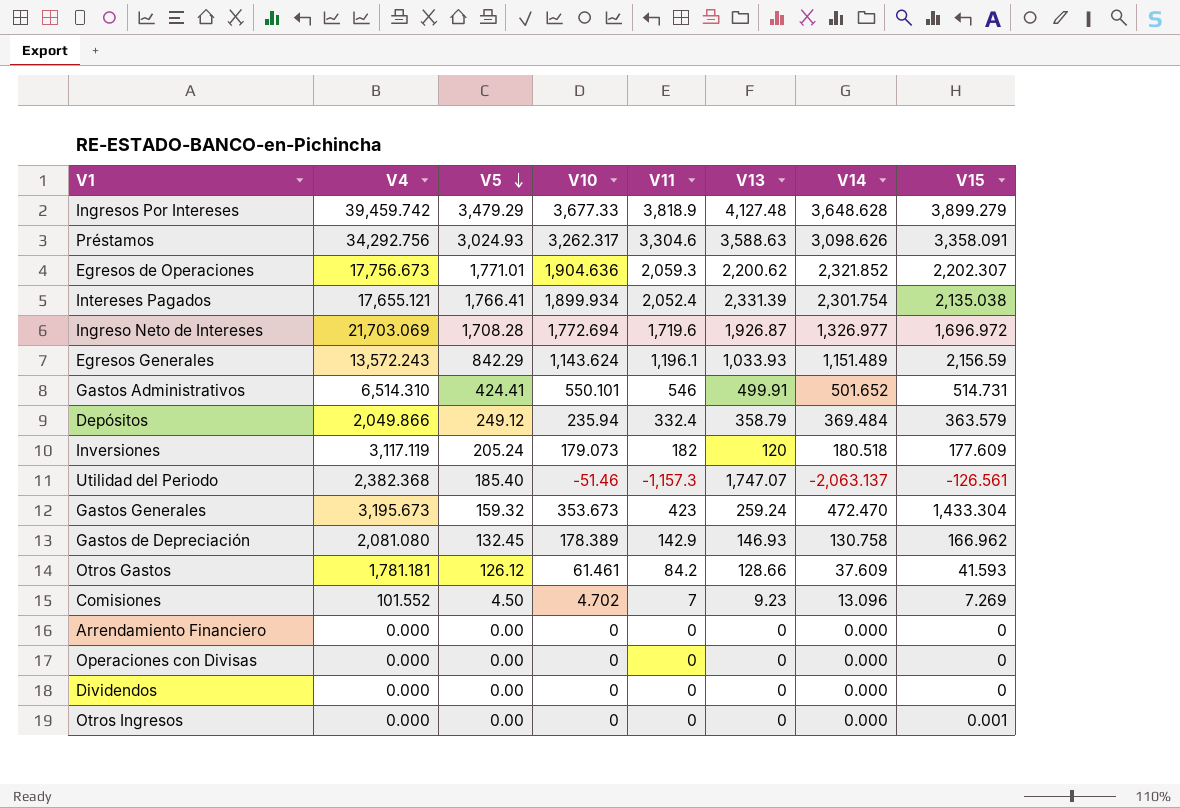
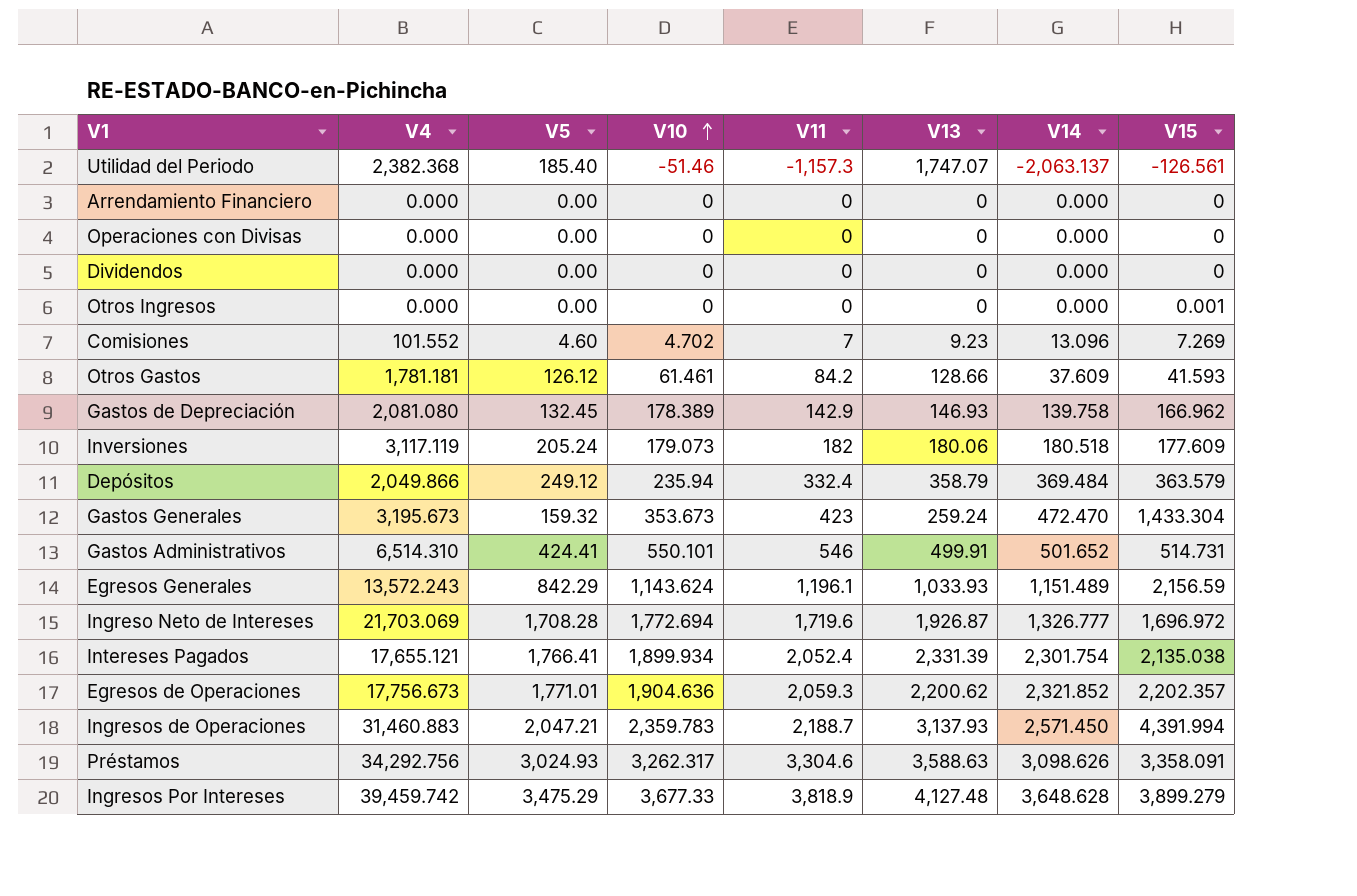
row order: V5 descending -> V10 ascending
Comisiones | V5: 4.50 -> 4.60
Gastos de Depreciación | V14: 130.758 -> 139.758
Inversiones | V13: 120 -> 180.06
Ingreso Neto de Intereses | V14: 1,326.977 -> 1,326.777
Egresos de Operaciones | V15: 2,202.307 -> 2,202.357
row Ingresos de Operaciones: none -> 31,460.883 | 2,047.21 | 2,359.783 | 2,188.7 | 3,137.93 | 2,571.450 | 4,391.994
Ingresos Por Intereses | V5: 3,479.29 -> 3,475.29

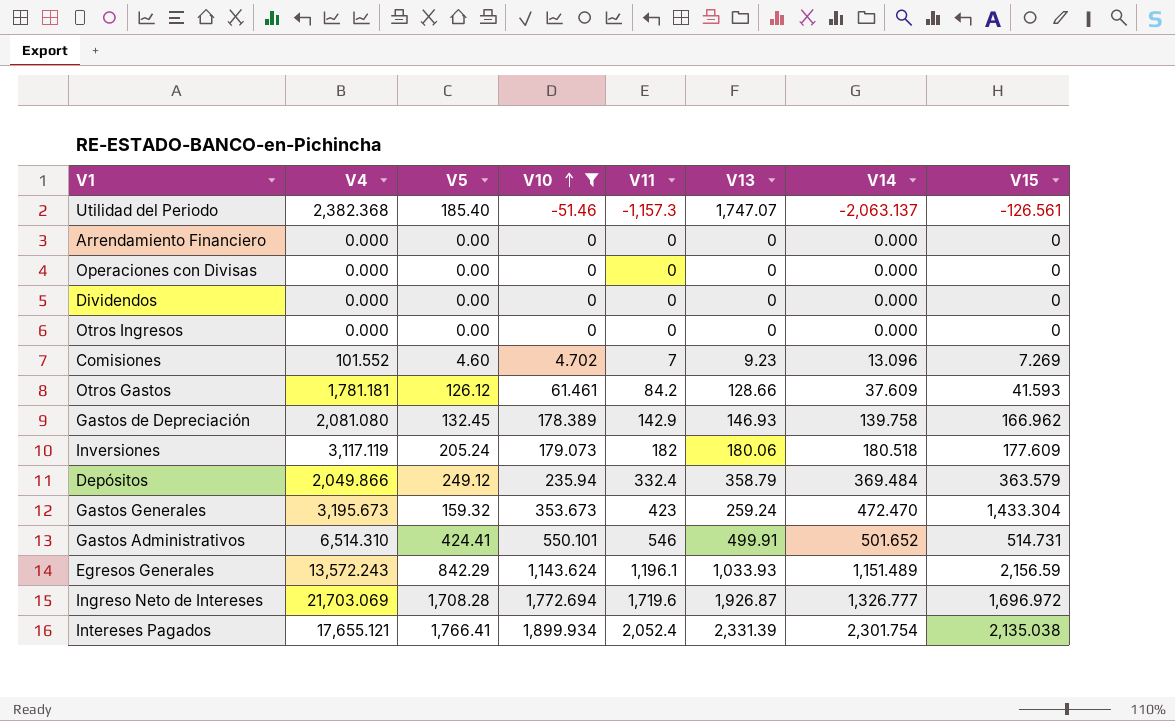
filter: none -> V10 <= 1,899.934
Otros Ingresos | V15: 0.001 -> 0

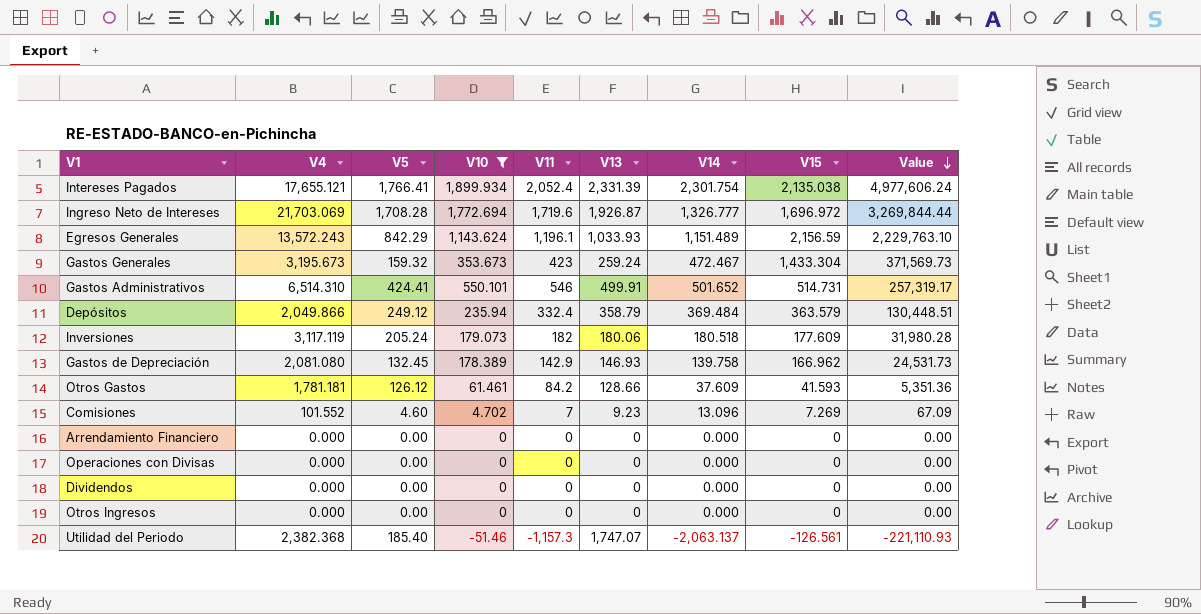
row order: V10 ascending -> Value descending
column Value | formula: none -> [V13] * [V15]
Gastos Generales | V14: 472.470 -> 472.467

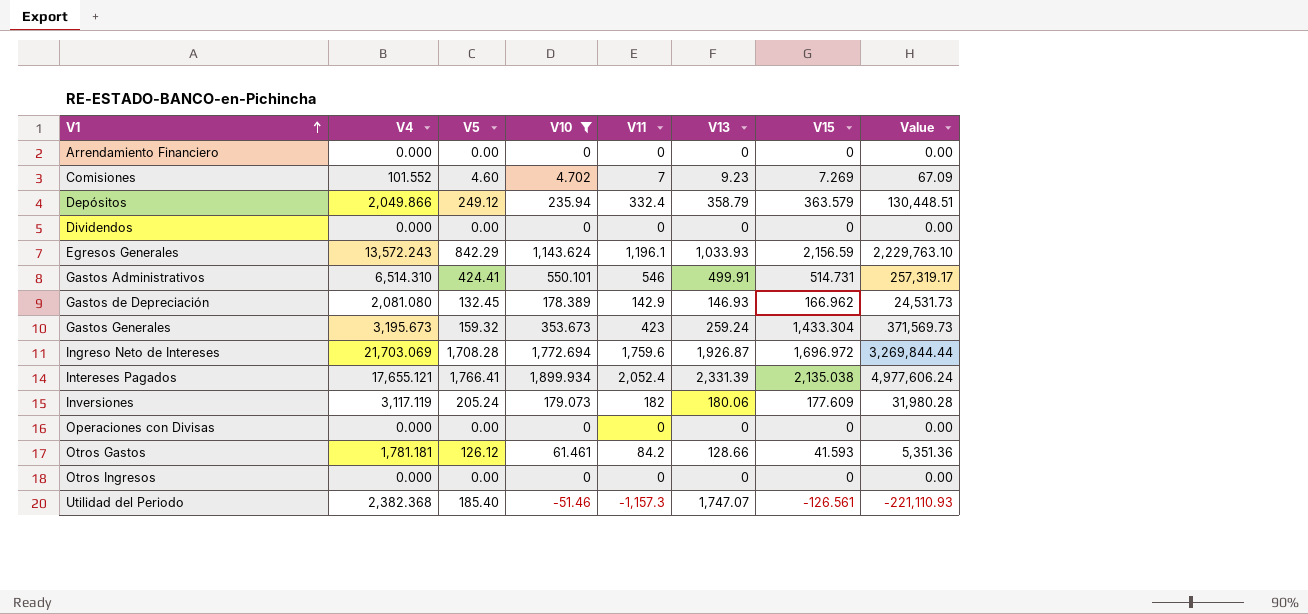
row order: Value descending -> V1 ascending
column V14 | position: 7 -> none
Ingreso Neto de Intereses | V11: 1,719.6 -> 1,759.6

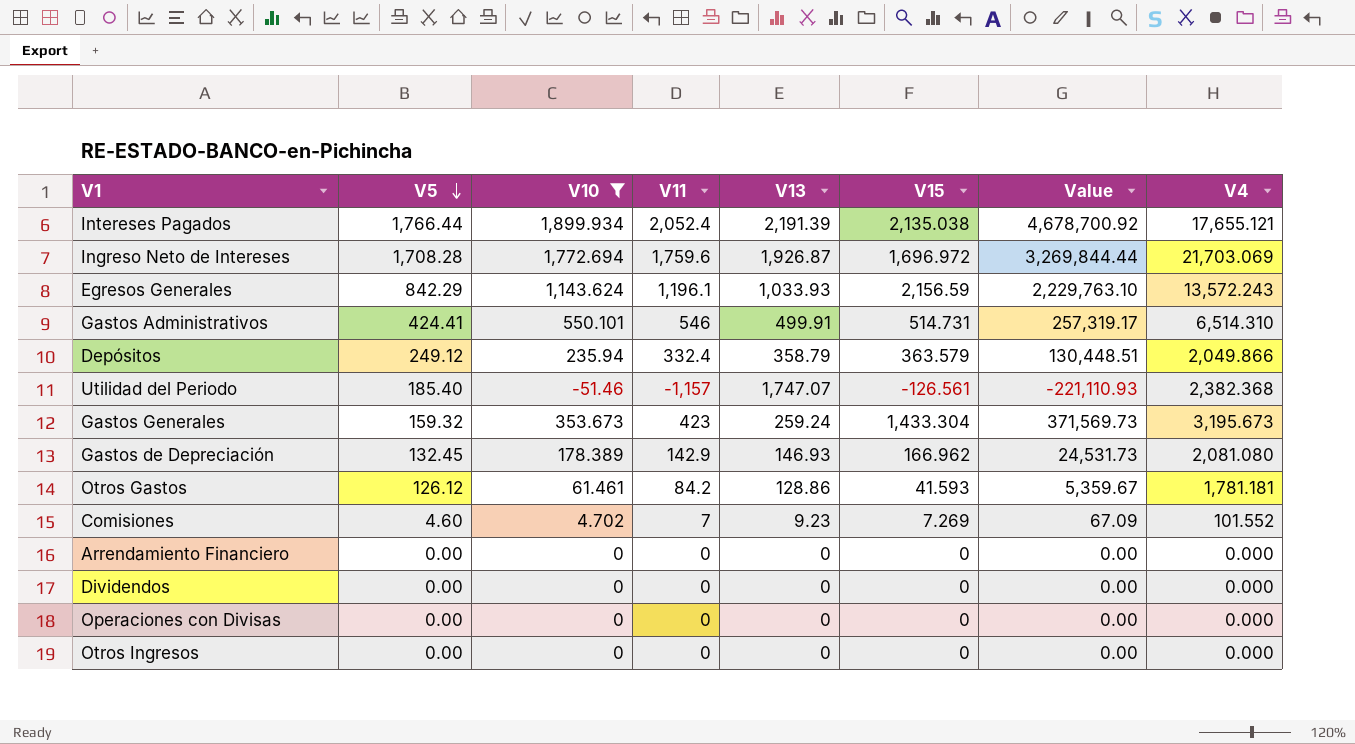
row order: V1 ascending -> V5 descending
column V4 | position: 2 -> 8
row Inversiones: 3,117.119 | 205.24 | 179.073 | 182 | 180.06 | 177.609 | 31,980.28 -> none
Intereses Pagados | V5: 1,766.41 -> 1,766.44
Intereses Pagados | V13: 2,331.39 -> 2,191.39
Intereses Pagados | Value: 4,977,606.24 -> 4,678,700.92
Utilidad del Periodo | V11: -1,157.3 -> -1,157
Otros Gastos | V13: 128.66 -> 128.86
Otros Gastos | Value: 5,351.36 -> 5,359.67

